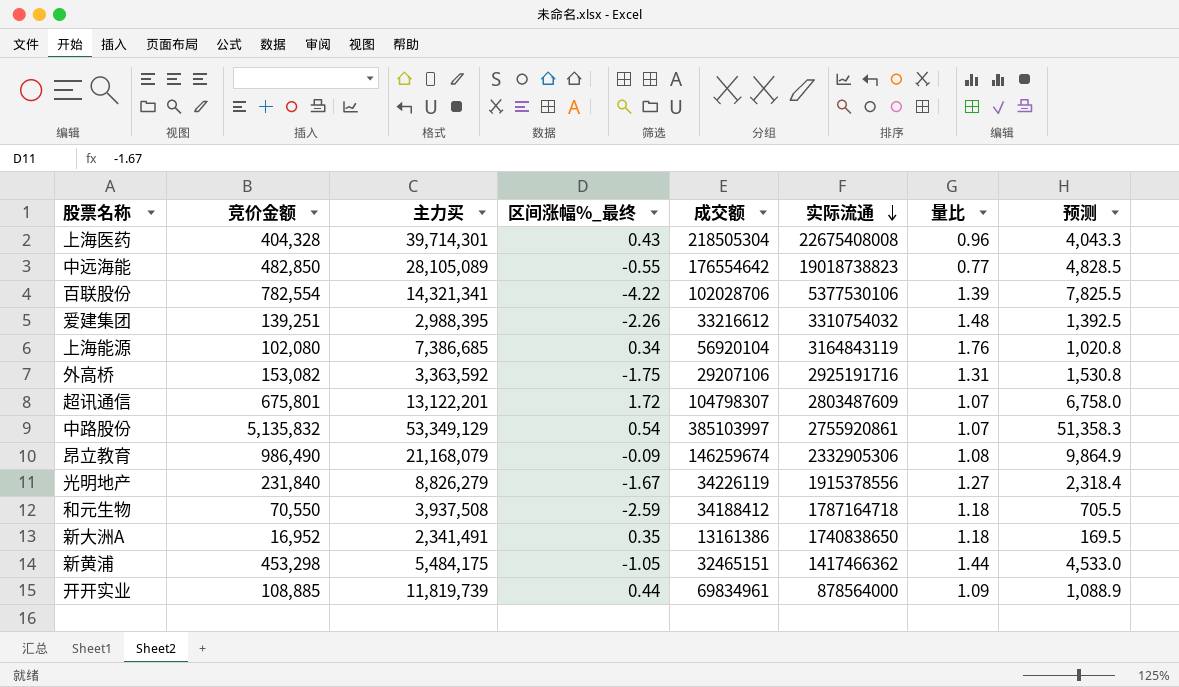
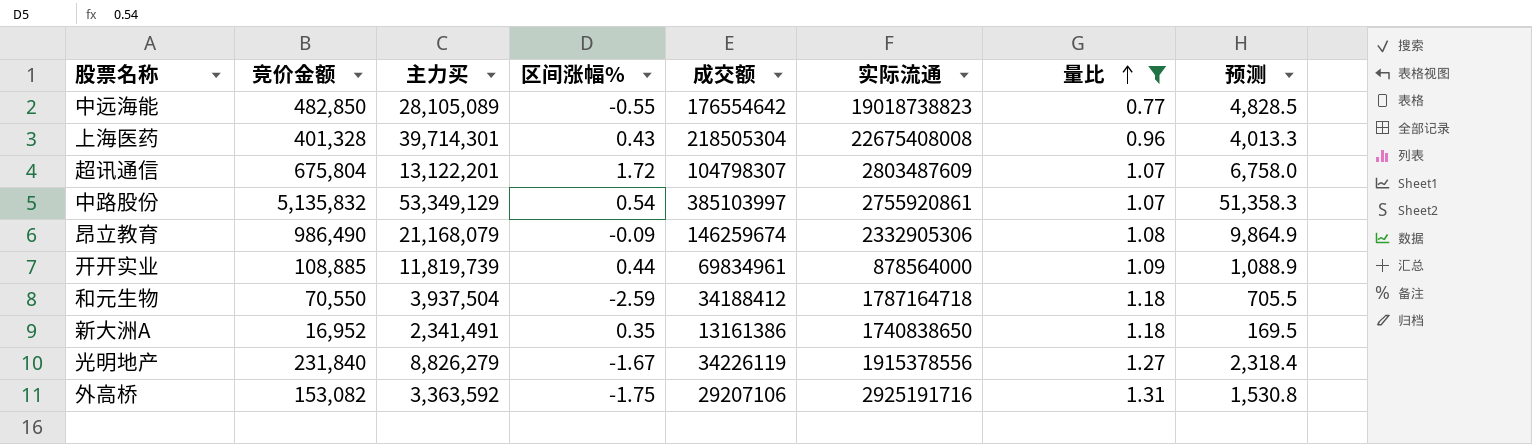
filter: none -> 量比 <= 1.31
row order: 实际流通 descending -> 量比 ascending
column name: 区间涨幅%_最终 -> 区间涨幅%
上海医药 | 竞价金额: 404,328 -> 401,328
上海医药 | 预测: 4,043.3 -> 4,013.3
超讯通信 | 竞价金额: 675,801 -> 675,804
和元生物 | 主力买: 3,937,508 -> 3,937,504

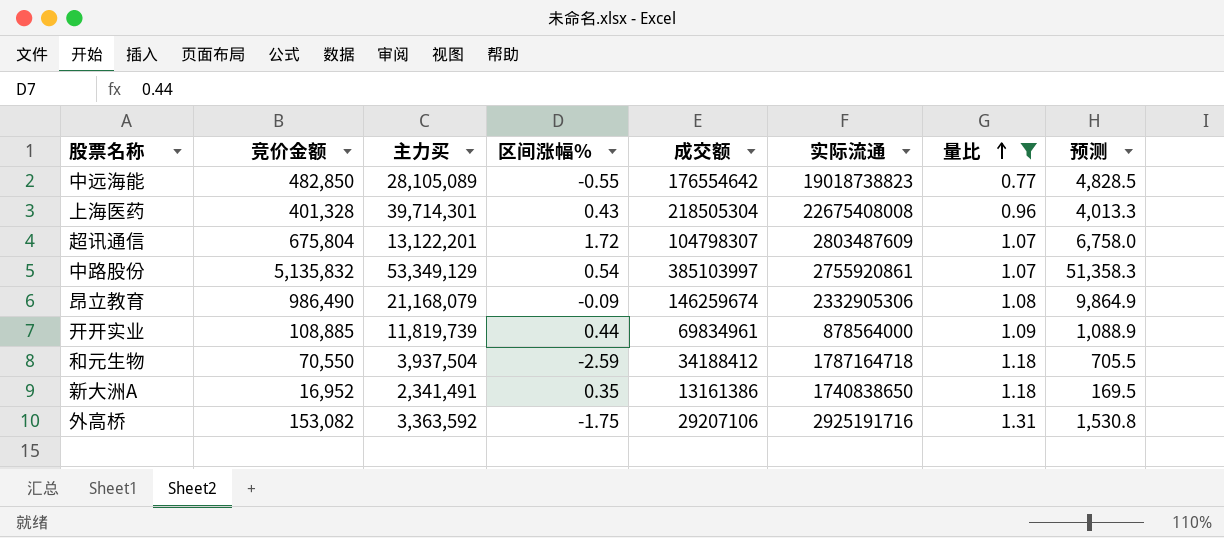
row 光明地产: 231,840 | 8,826,279 | -1.67 | 34226119 | 1915378556 | 1.27 | 2,318.4 -> none

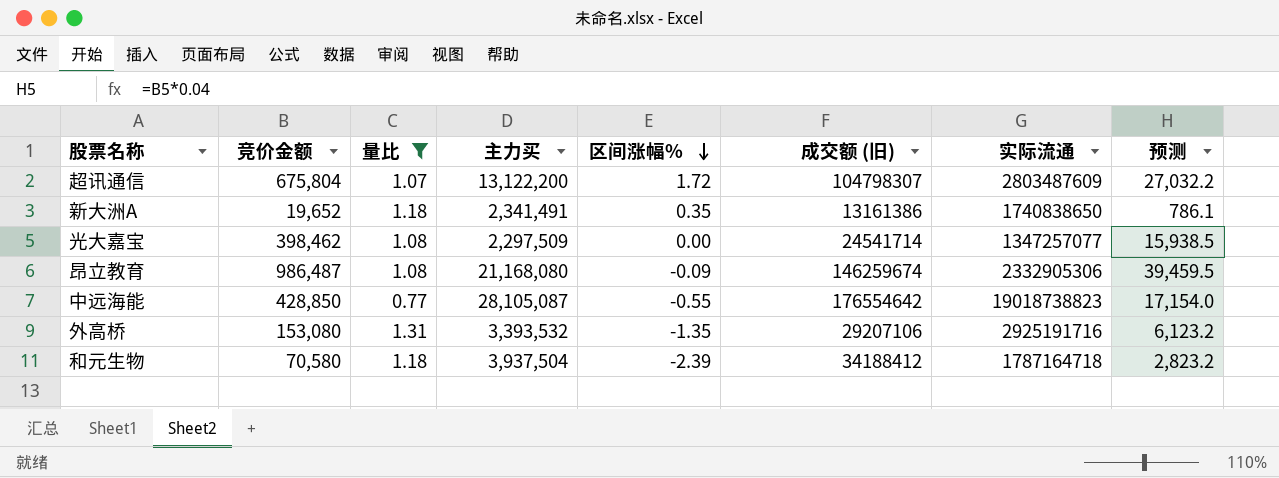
row order: 量比 ascending -> 区间涨幅% descending
column 量比 | position: 7 -> 3
column name: 成交额 -> 成交额 (旧)
column 预测 | formula: [竞价金额] * 0.01 -> [竞价金额] * 0.04
row 上海医药: 401,328 | 39,714,301 | 0.43 | 218505304 | 22675408008 | 0.96 | 4,013.3 -> none
row 中路股份: 5,135,832 | 53,349,129 | 0.54 | 385103997 | 2755920861 | 1.07 | 51,358.3 -> none
row 开开实业: 108,885 | 11,819,739 | 0.44 | 69834961 | 878564000 | 1.09 | 1,088.9 -> none
超讯通信 | 主力买: 13,122,201 -> 13,122,200
新大洲A | 竞价金额: 16,952 -> 19,652
row 光大嘉宝: none -> 398,462 | 1.08 | 2,297,509 | 0.00 | 24541714 | 1347257077 | 15,938.5
昂立教育 | 竞价金额: 986,490 -> 986,487
昂立教育 | 主力买: 21,168,079 -> 21,168,080
中远海能 | 竞价金额: 482,850 -> 428,850
中远海能 | 主力买: 28,105,089 -> 28,105,087
外高桥 | 竞价金额: 153,082 -> 153,080
外高桥 | 主力买: 3,363,592 -> 3,393,532
外高桥 | 区间涨幅%: -1.75 -> -1.35
和元生物 | 竞价金额: 70,550 -> 70,580
和元生物 | 区间涨幅%: -2.59 -> -2.39

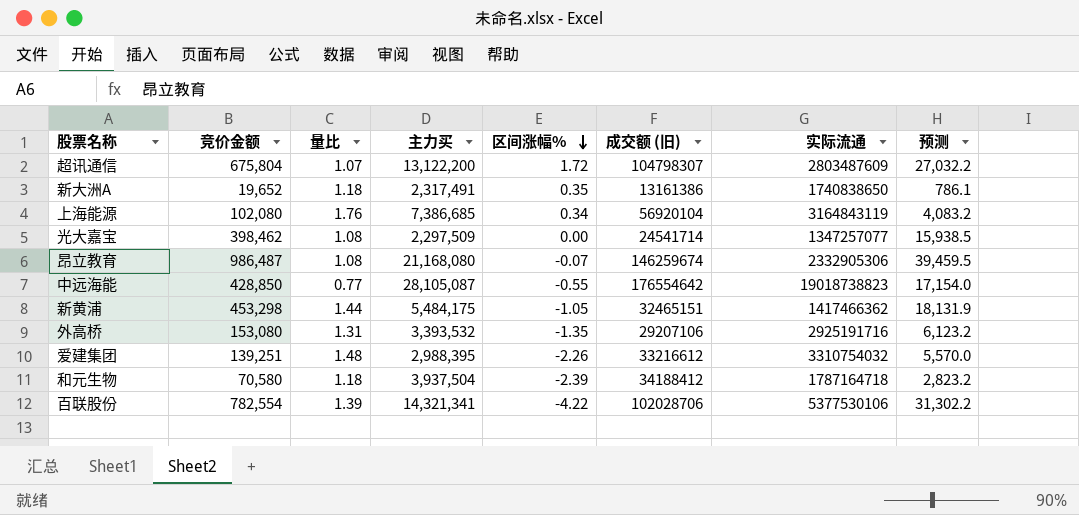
filter: 量比 <= 1.31 -> none
新大洲A | 主力买: 2,341,491 -> 2,317,491
昂立教育 | 区间涨幅%: -0.09 -> -0.07

